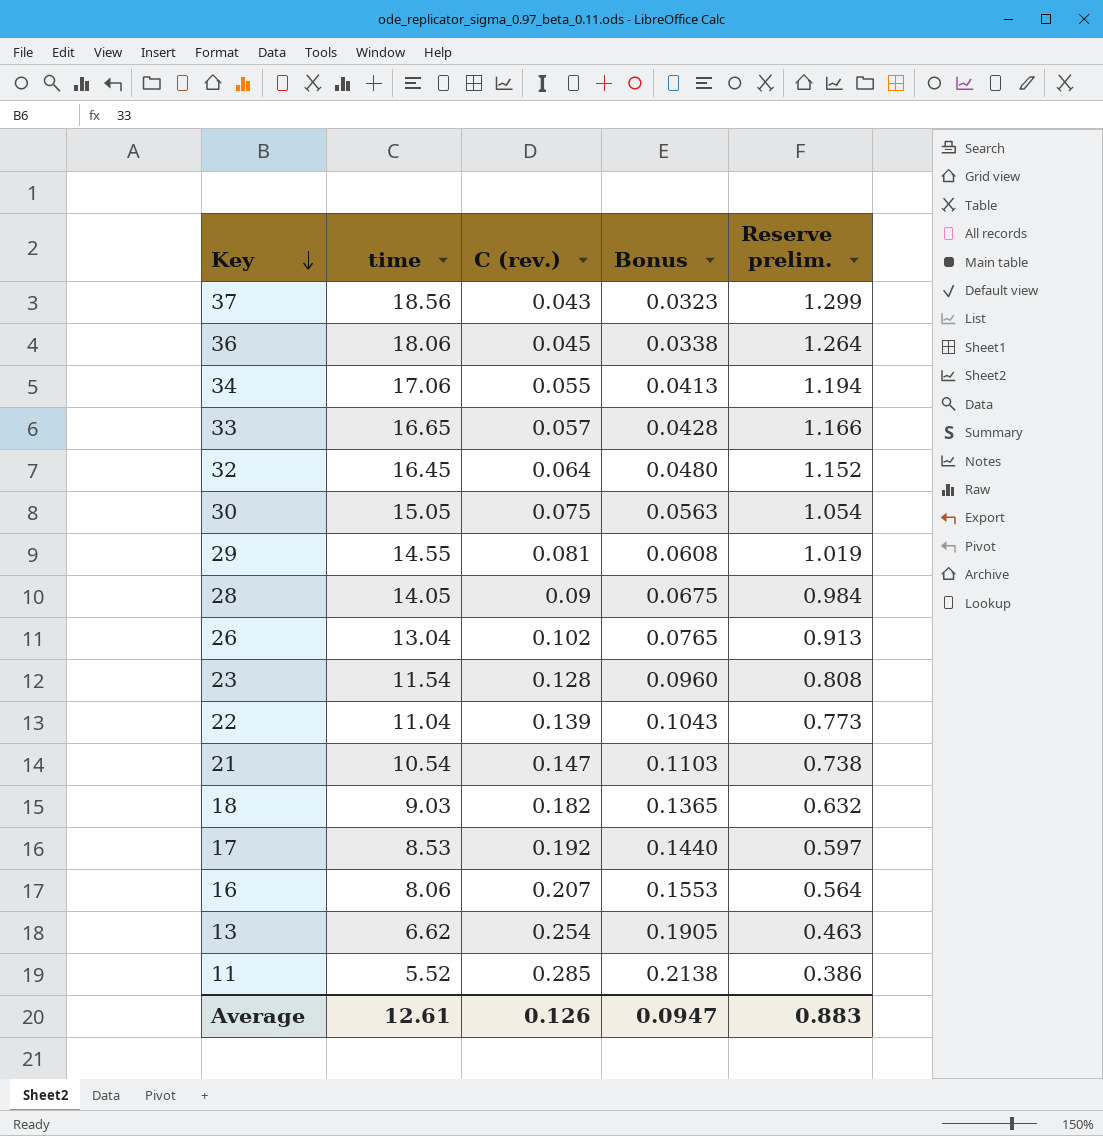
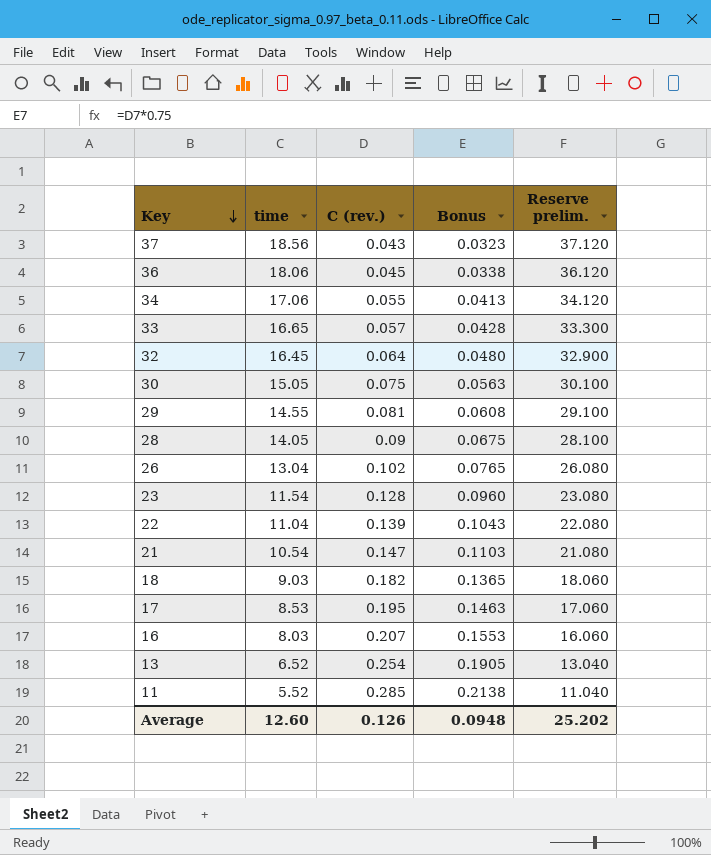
column Reserve prelim. | formula: [time] * 0.07 -> [time] * 2
17 | C (rev.): 0.192 -> 0.195
17 | Bonus: 0.1440 -> 0.1463
16 | time: 8.06 -> 8.03
13 | time: 6.62 -> 6.52
Average | time: 12.61 -> 12.60
Average | Bonus: 0.0947 -> 0.0948
Average | Reserve prelim.: 0.883 -> 25.202

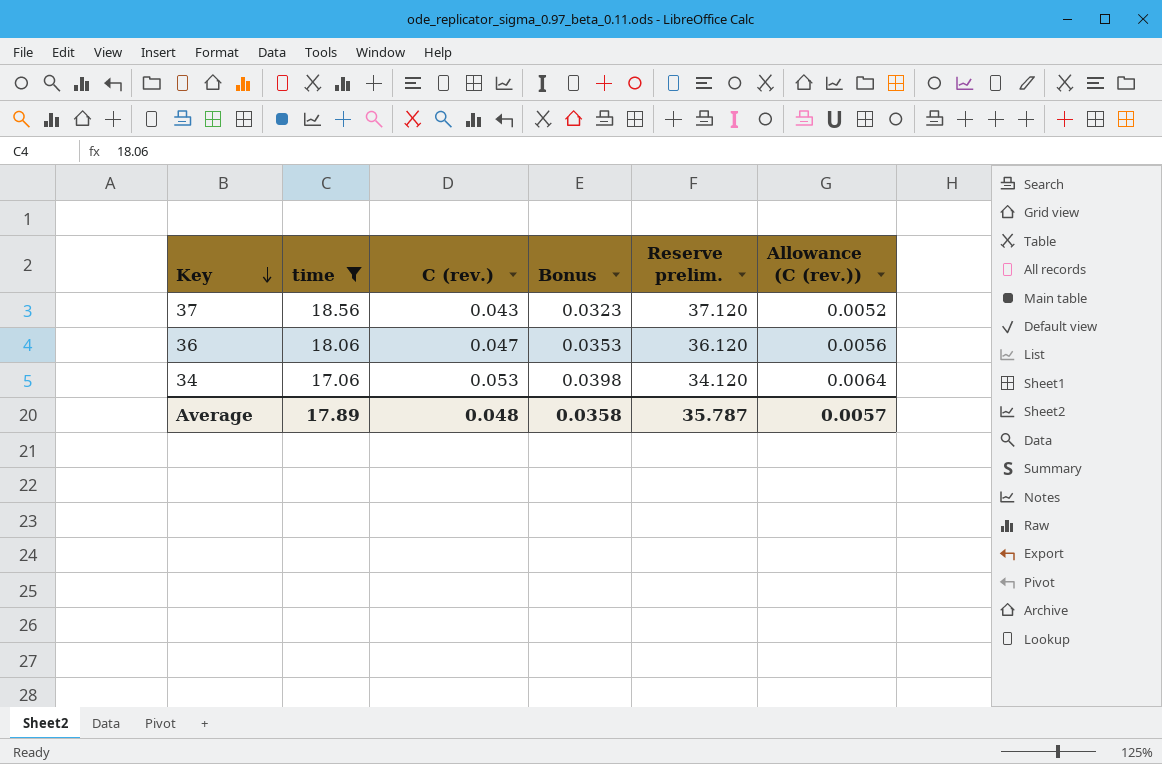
filter: none -> time >= 17.06
column Allowance (C (rev.)) | formula: none -> [C (rev.)] * 0.12
36 | C (rev.): 0.045 -> 0.047
36 | Bonus: 0.0338 -> 0.0353
34 | C (rev.): 0.055 -> 0.053
34 | Bonus: 0.0413 -> 0.0398
Average | time: 12.60 -> 17.89
Average | C (rev.): 0.126 -> 0.048
Average | Bonus: 0.0948 -> 0.0358
Average | Reserve prelim.: 25.202 -> 35.787

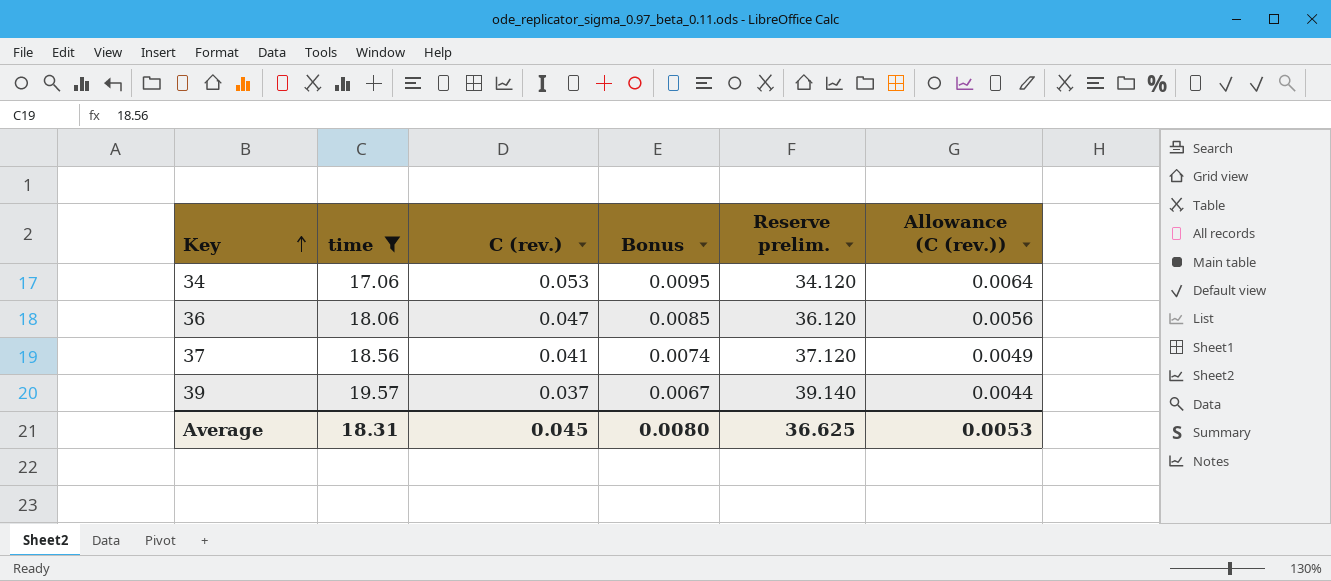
row order: Key descending -> Key ascending
column Bonus | formula: [C (rev.)] * 0.75 -> [C (rev.)] * 0.18
37 | C (rev.): 0.043 -> 0.041
37 | Allowance (C (rev.)): 0.0052 -> 0.0049
row 39: none -> 19.57 | 0.037 | 0.0067 | 39.140 | 0.0044
Average | time: 17.89 -> 18.31
Average | C (rev.): 0.048 -> 0.045
Average | Bonus: 0.0358 -> 0.0080
Average | Reserve prelim.: 35.787 -> 36.625
Average | Allowance (C (rev.)): 0.0057 -> 0.0053

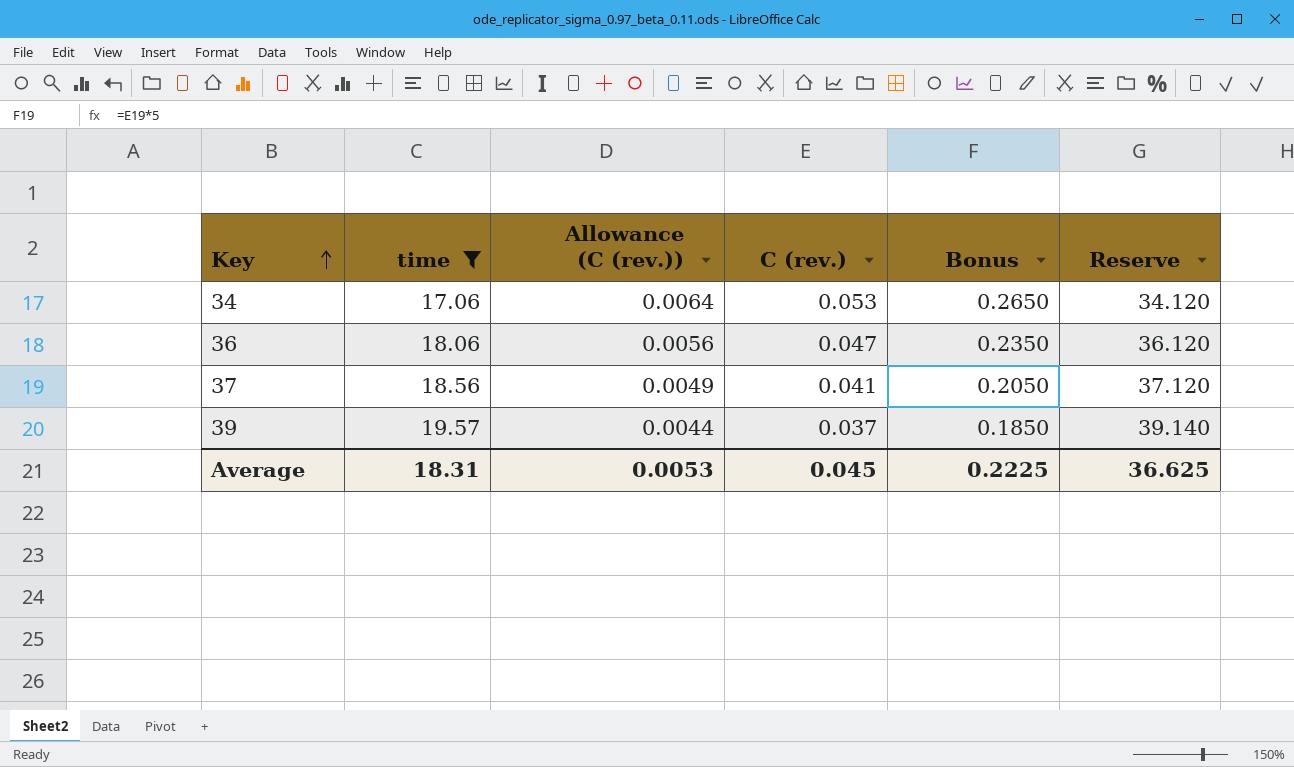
column Allowance (C (rev.)) | position: 6 -> 3
column Bonus | formula: [C (rev.)] * 0.18 -> [C (rev.)] * 5
column name: Reserve prelim. -> Reserve
Average | Bonus: 0.0080 -> 0.2225

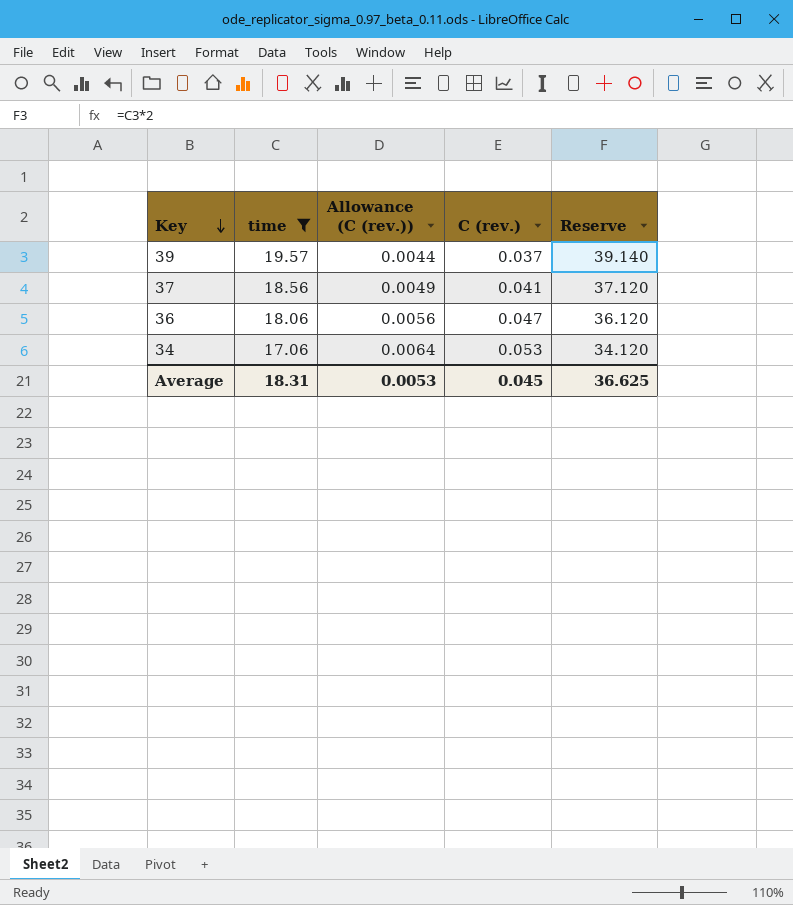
row order: Key ascending -> Key descending
column Bonus | formula: [C (rev.)] * 5 -> none

